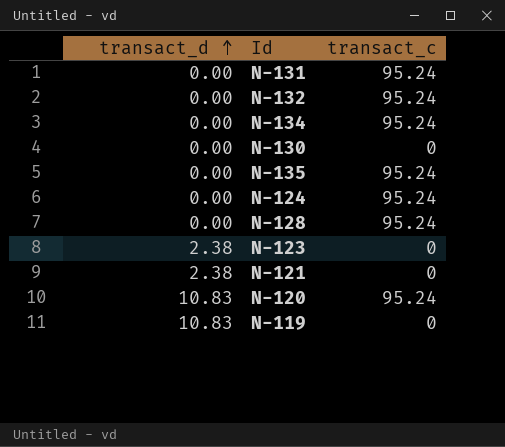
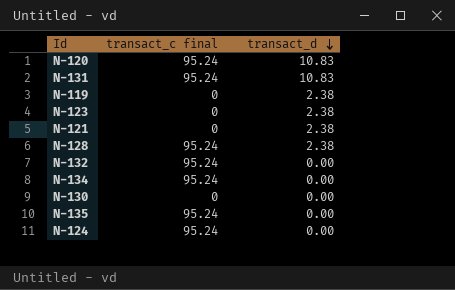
row order: transact_d ascending -> transact_d descending
column name: transact_c -> transact_c final
column transact_d | position: 1 -> 3
N-131 | transact_d: 0.00 -> 10.83
N-119 | transact_d: 10.83 -> 2.38
N-128 | transact_d: 0.00 -> 2.38

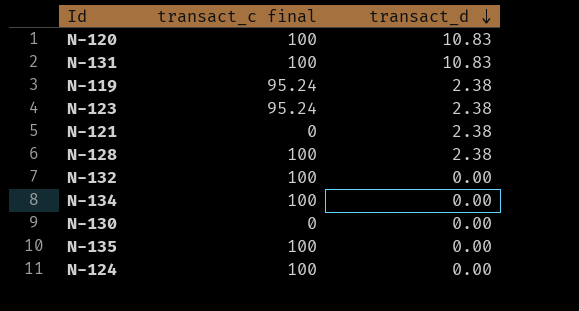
N-120 | transact_c final: 95.24 -> 100
N-131 | transact_c final: 95.24 -> 100
N-119 | transact_c final: 0 -> 95.24
N-123 | transact_c final: 0 -> 95.24
N-128 | transact_c final: 95.24 -> 100
N-132 | transact_c final: 95.24 -> 100
N-134 | transact_c final: 95.24 -> 100
N-135 | transact_c final: 95.24 -> 100
N-124 | transact_c final: 95.24 -> 100

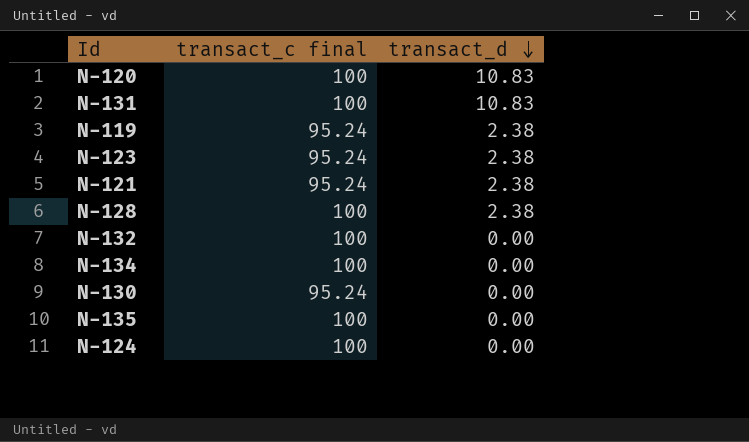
N-121 | transact_c final: 0 -> 95.24
N-130 | transact_c final: 0 -> 95.24

